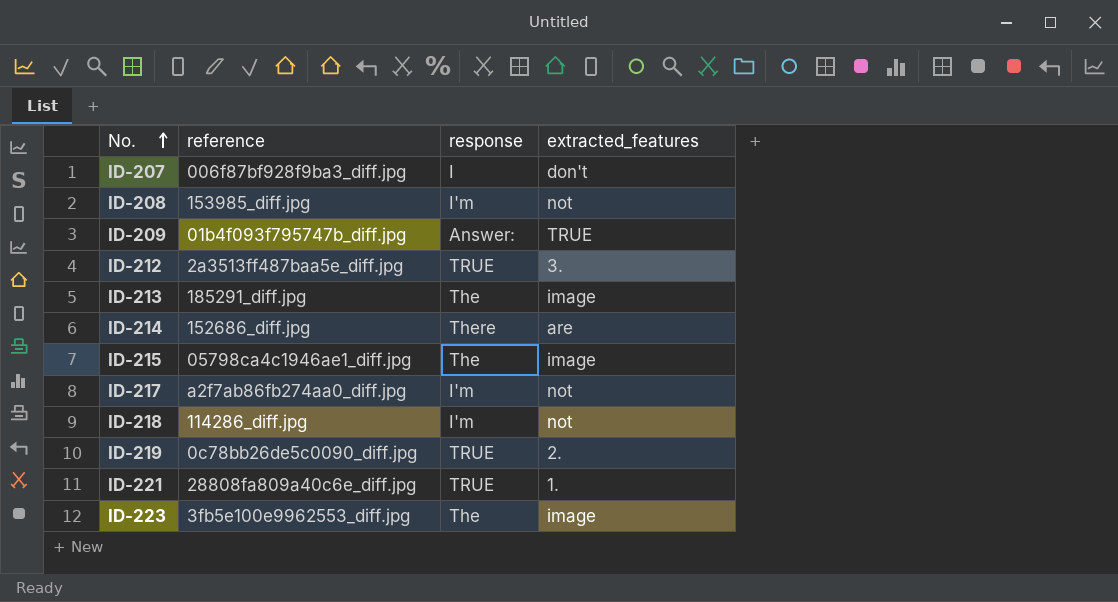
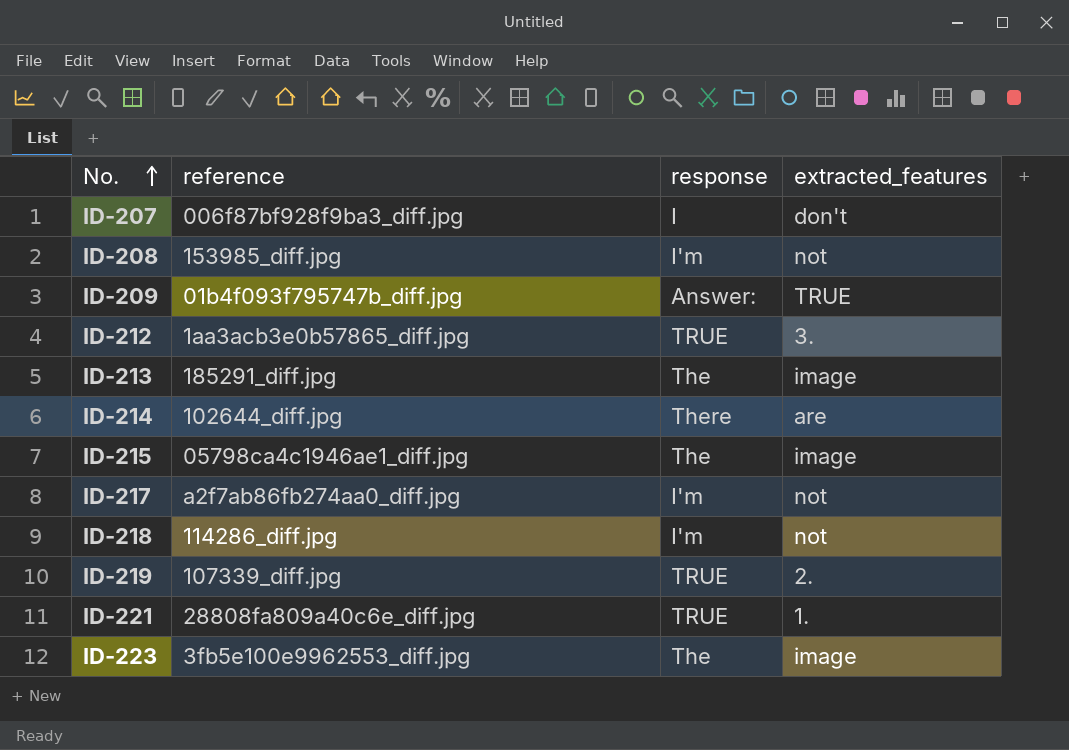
ID-212 | reference: 2a3513ff487baa5e_diff.jpg -> 1aa3acb3e0b57865_diff.jpg
ID-214 | reference: 152686_diff.jpg -> 102644_diff.jpg
ID-219 | reference: 0c78bb26de5c0090_diff.jpg -> 107339_diff.jpg

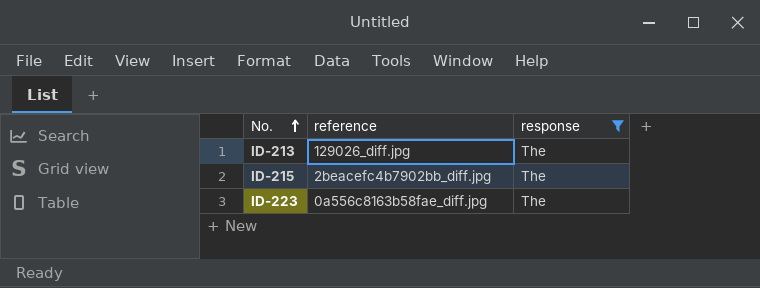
filter: none -> response = The
column extracted_features | position: 4 -> none
ID-213 | reference: 185291_diff.jpg -> 129026_diff.jpg
ID-215 | reference: 05798ca4c1946ae1_diff.jpg -> 2beacefc4b7902bb_diff.jpg
ID-223 | reference: 3fb5e100e9962553_diff.jpg -> 0a556c8163b58fae_diff.jpg

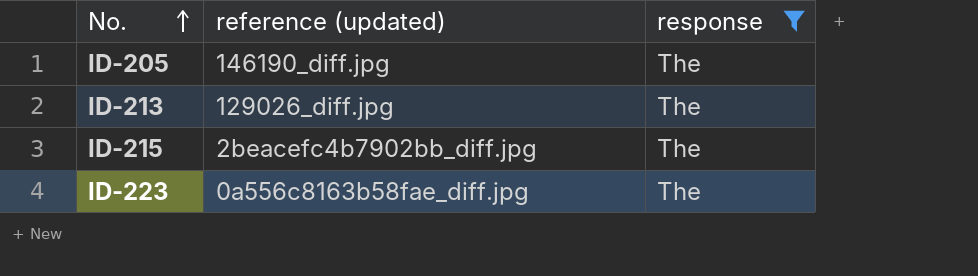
column name: reference -> reference (updated)
row ID-205: none -> 146190_diff.jpg | The

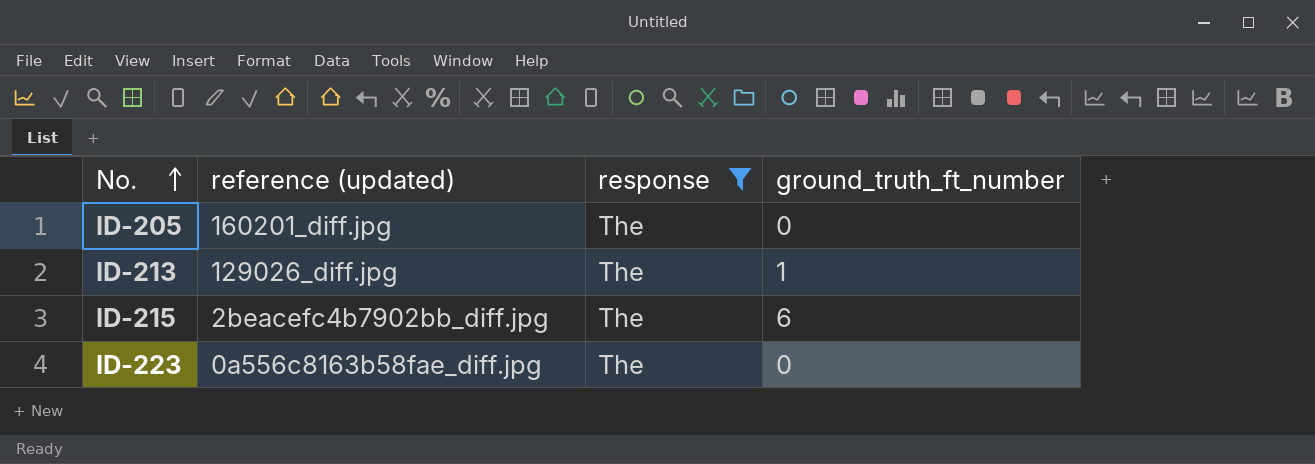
column ground_truth_ft_number | position: none -> 4
ID-205 | reference (updated): 146190_diff.jpg -> 160201_diff.jpg

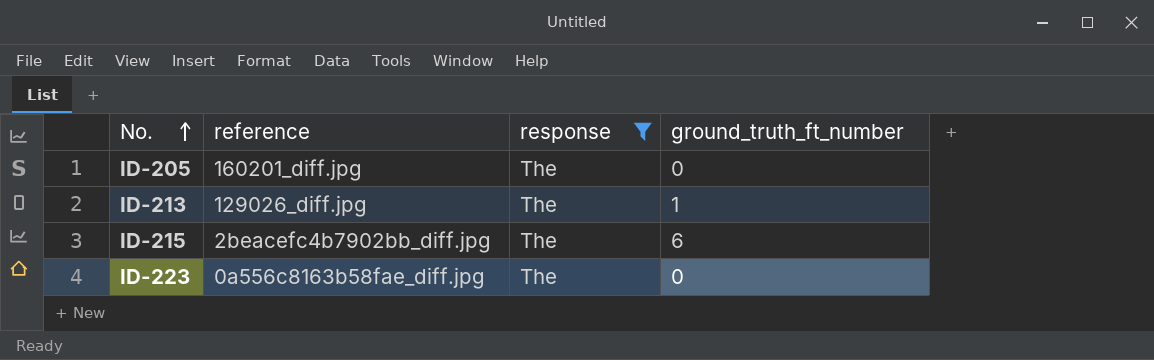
column name: reference (updated) -> reference

